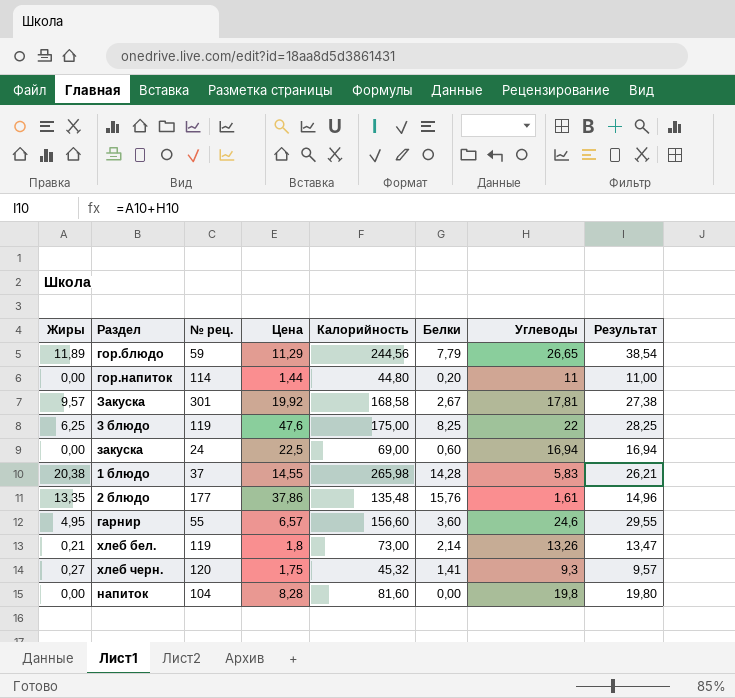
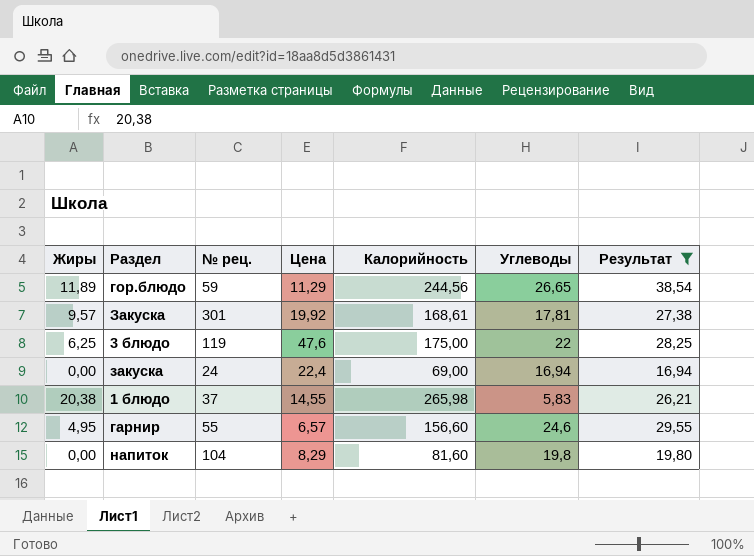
filter: none -> Результат >= 16,94
column Белки | position: 6 -> none
Закуска | Калорийность: 168,58 -> 168,61
закуска | Цена: 22,5 -> 22,4
напиток | Цена: 8,28 -> 8,29

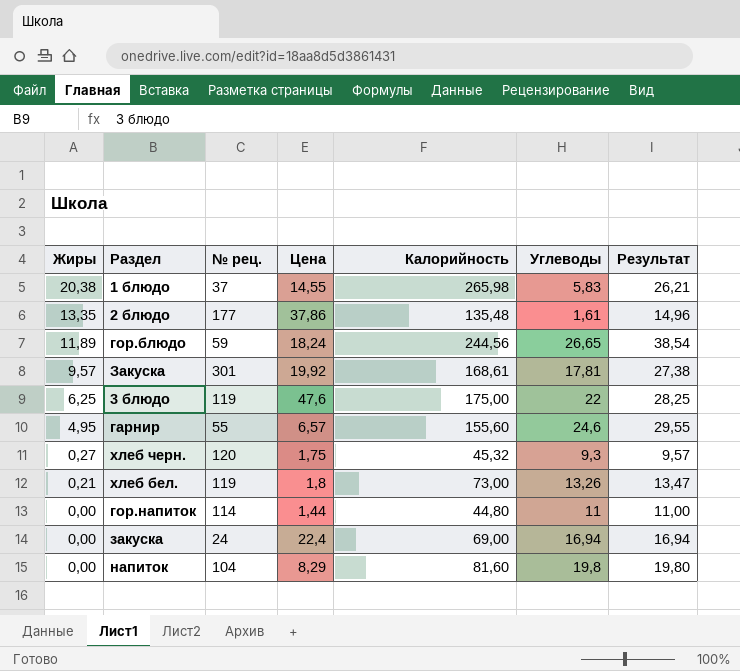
filter: Результат >= 16,94 -> none
row order: none -> Жиры descending
гор.блюдо | Цена: 11,29 -> 18,24
гарнир | Калорийность: 156,60 -> 155,60

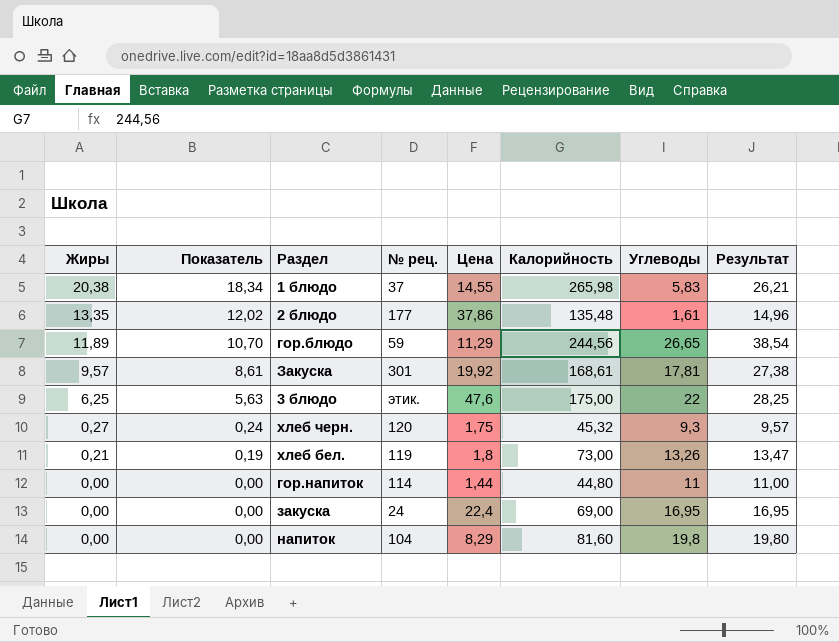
column Показатель | formula: none -> [Жиры] * 0,9
row гарнир: 4,95 | 55 | 6,57 | 155,60 | 24,6 | 29,55 -> none
гор.блюдо | Цена: 18,24 -> 11,29
3 блюдо | № рец.: 119 -> этик.
закуска | Углеводы: 16,94 -> 16,95
закуска | Результат: 16,94 -> 16,95

